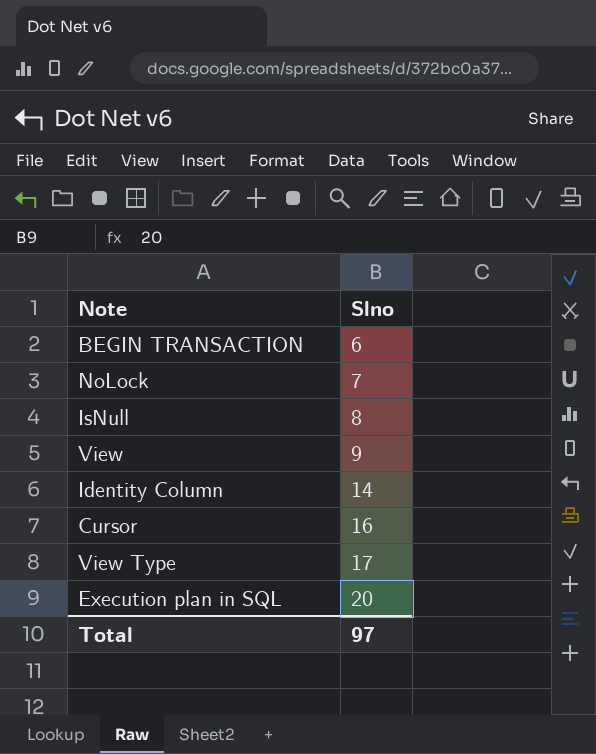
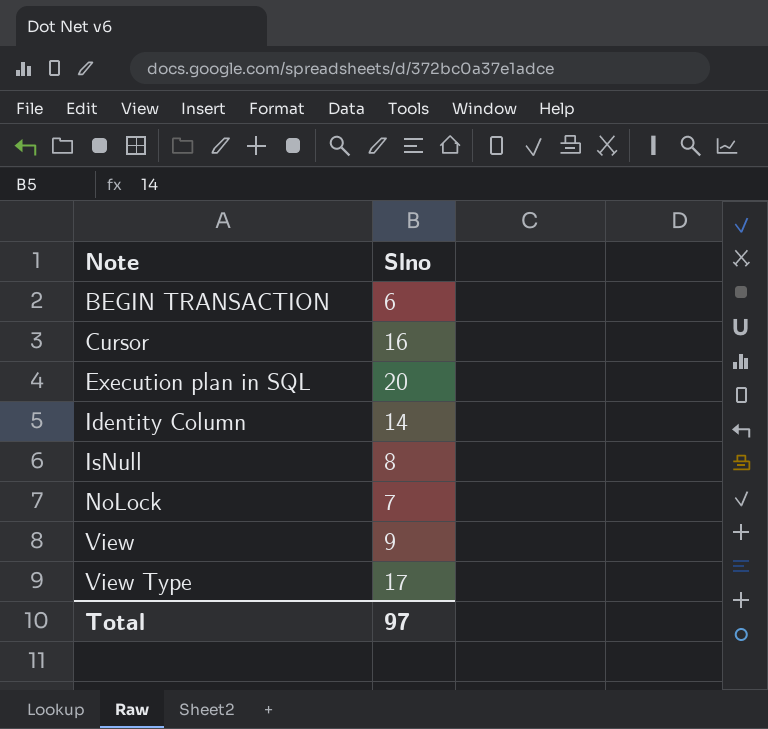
row order: Slno ascending -> Note ascending

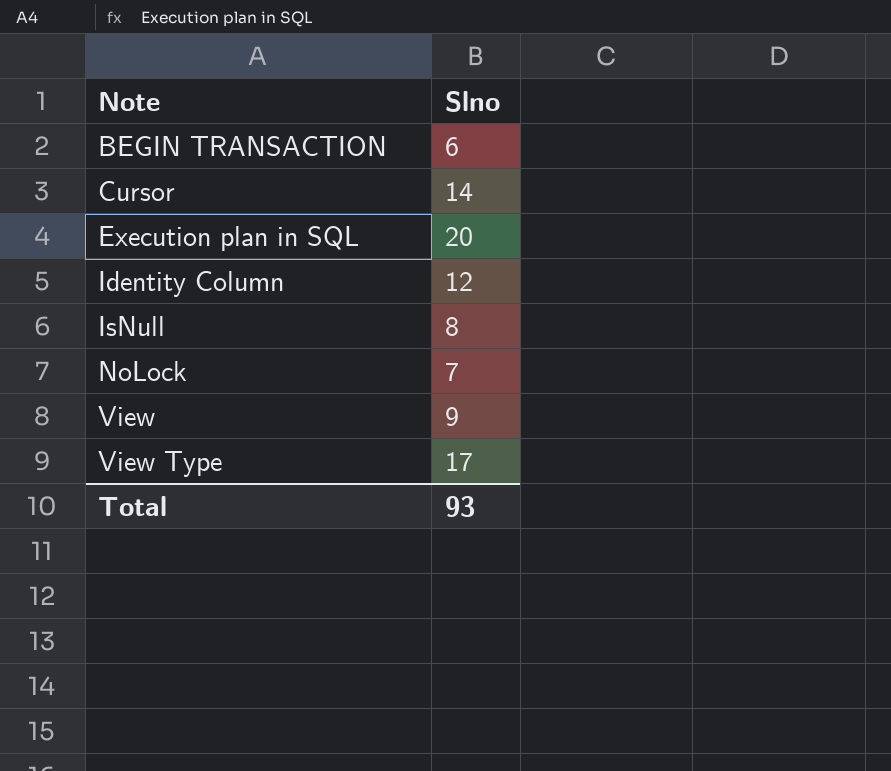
Cursor | Slno: 16 -> 14
Identity Column | Slno: 14 -> 12
Total | Slno: 97 -> 93

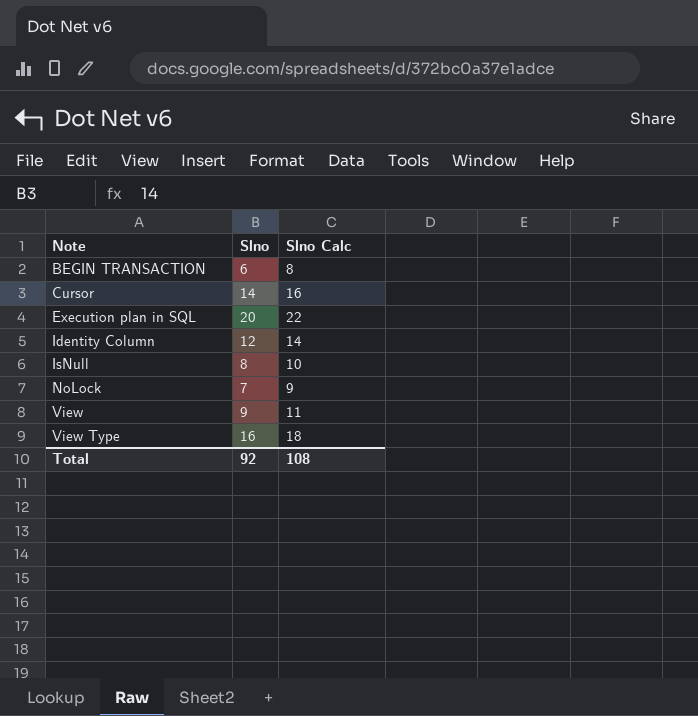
column Slno Calc | formula: none -> [Slno] + 2
View Type | Slno: 17 -> 16
Total | Slno: 93 -> 92

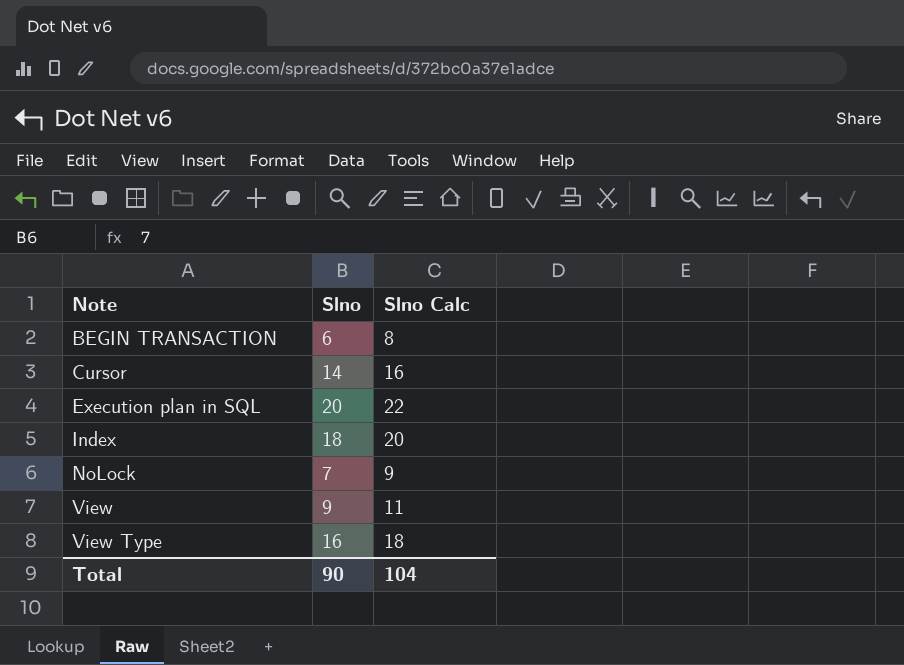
row Identity Column: 12 | 14 -> none
row IsNull: 8 | 10 -> none
row Index: none -> 18 | 20
Total | Slno: 92 -> 90
Total | Slno Calc: 108 -> 104

